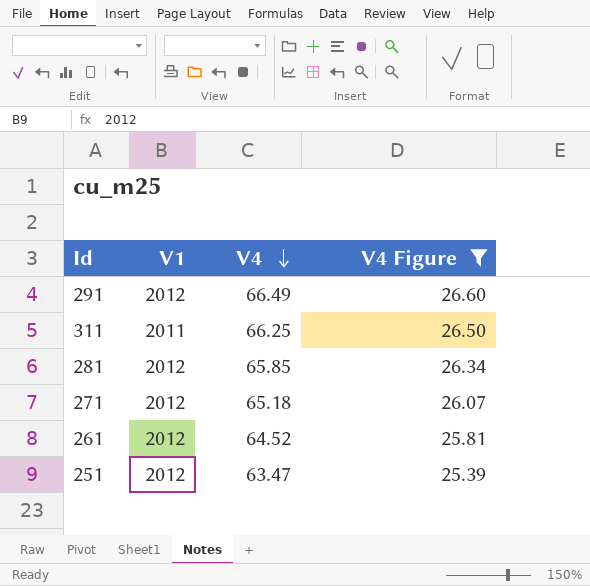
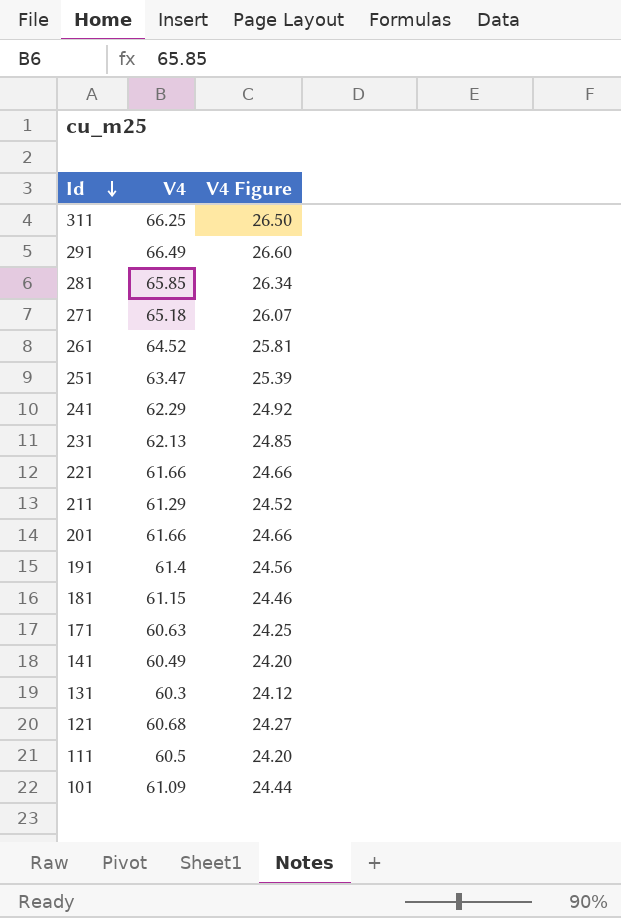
filter: V4 Figure >= 25.39 -> none
row order: V4 descending -> Id descending
column V1 | position: 2 -> none

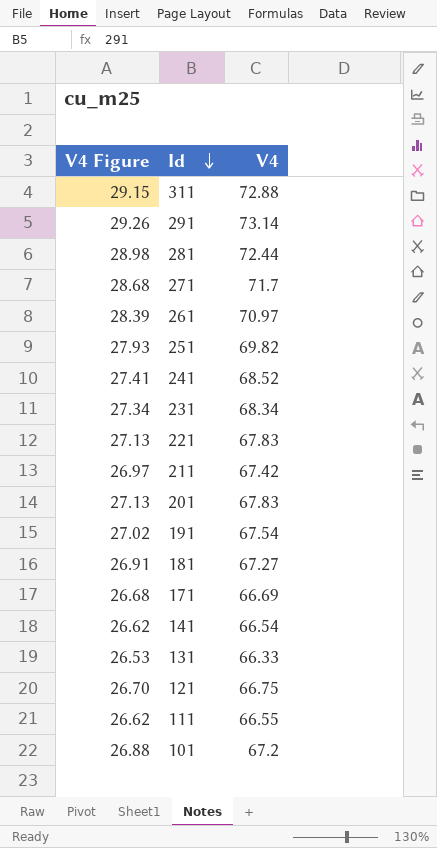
column V4 Figure | position: 3 -> 1
311 | V4 Figure: 26.50 -> 29.15
311 | V4: 66.25 -> 72.88
291 | V4 Figure: 26.60 -> 29.26
291 | V4: 66.49 -> 73.14
281 | V4 Figure: 26.34 -> 28.98
281 | V4: 65.85 -> 72.44
271 | V4 Figure: 26.07 -> 28.68
271 | V4: 65.18 -> 71.7
261 | V4 Figure: 25.81 -> 28.39
261 | V4: 64.52 -> 70.97
251 | V4 Figure: 25.39 -> 27.93
251 | V4: 63.47 -> 69.82
241 | V4 Figure: 24.92 -> 27.41
241 | V4: 62.29 -> 68.52
231 | V4 Figure: 24.85 -> 27.34
231 | V4: 62.13 -> 68.34
221 | V4 Figure: 24.66 -> 27.13
221 | V4: 61.66 -> 67.83
211 | V4 Figure: 24.52 -> 26.97
211 | V4: 61.29 -> 67.42
201 | V4 Figure: 24.66 -> 27.13
201 | V4: 61.66 -> 67.83
191 | V4 Figure: 24.56 -> 27.02
191 | V4: 61.4 -> 67.54
181 | V4 Figure: 24.46 -> 26.91
181 | V4: 61.15 -> 67.27
171 | V4 Figure: 24.25 -> 26.68
171 | V4: 60.63 -> 66.69
141 | V4 Figure: 24.20 -> 26.62
141 | V4: 60.49 -> 66.54
131 | V4 Figure: 24.12 -> 26.53
131 | V4: 60.3 -> 66.33
121 | V4 Figure: 24.27 -> 26.70
121 | V4: 60.68 -> 66.75
111 | V4 Figure: 24.20 -> 26.62
111 | V4: 60.5 -> 66.55
101 | V4 Figure: 24.44 -> 26.88
101 | V4: 61.09 -> 67.2

